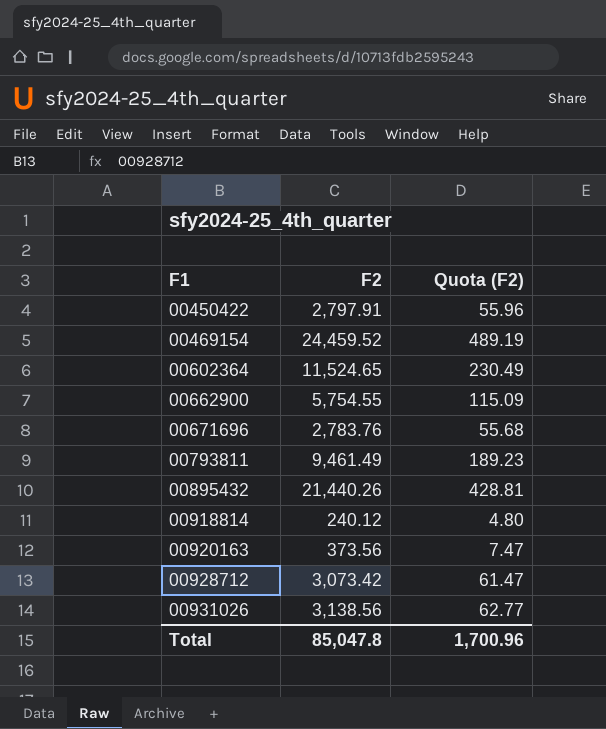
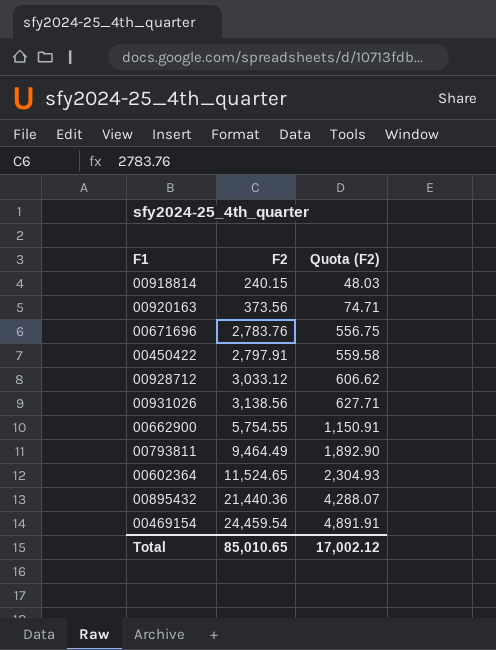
row order: F1 ascending -> F2 ascending
column Quota (F2) | formula: [F2] * 0.02 -> [F2] * 0.2
00918814 | F2: 240.12 -> 240.15
00928712 | F2: 3,073.42 -> 3,033.12
00793811 | F2: 9,461.49 -> 9,464.49
00895432 | F2: 21,440.26 -> 21,440.36
00469154 | F2: 24,459.52 -> 24,459.54
Total | F2: 85,047.8 -> 85,010.65
Total | Quota (F2): 1,700.96 -> 17,002.12

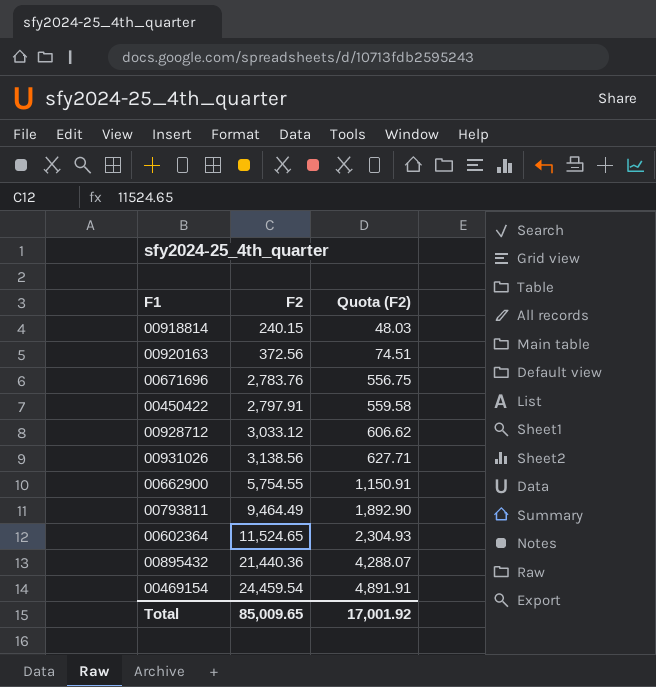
00920163 | F2: 373.56 -> 372.56
00920163 | Quota (F2): 74.71 -> 74.51
Total | F2: 85,010.65 -> 85,009.65
Total | Quota (F2): 17,002.12 -> 17,001.92

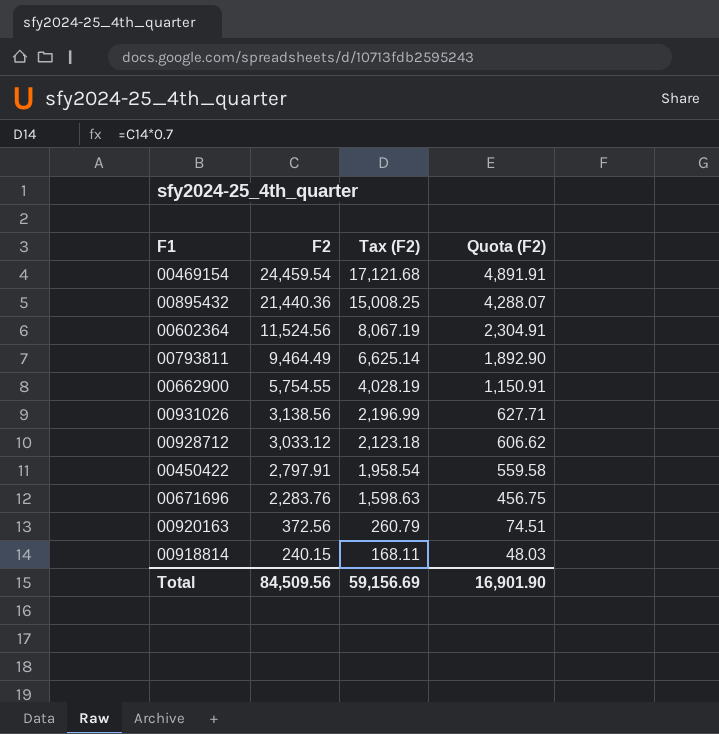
row order: F2 ascending -> F2 descending
column Tax (F2) | formula: none -> [F2] * 0.7
00602364 | F2: 11,524.65 -> 11,524.56
00602364 | Quota (F2): 2,304.93 -> 2,304.91
00671696 | F2: 2,783.76 -> 2,283.76
00671696 | Quota (F2): 556.75 -> 456.75
Total | F2: 85,009.65 -> 84,509.56
Total | Quota (F2): 17,001.92 -> 16,901.90

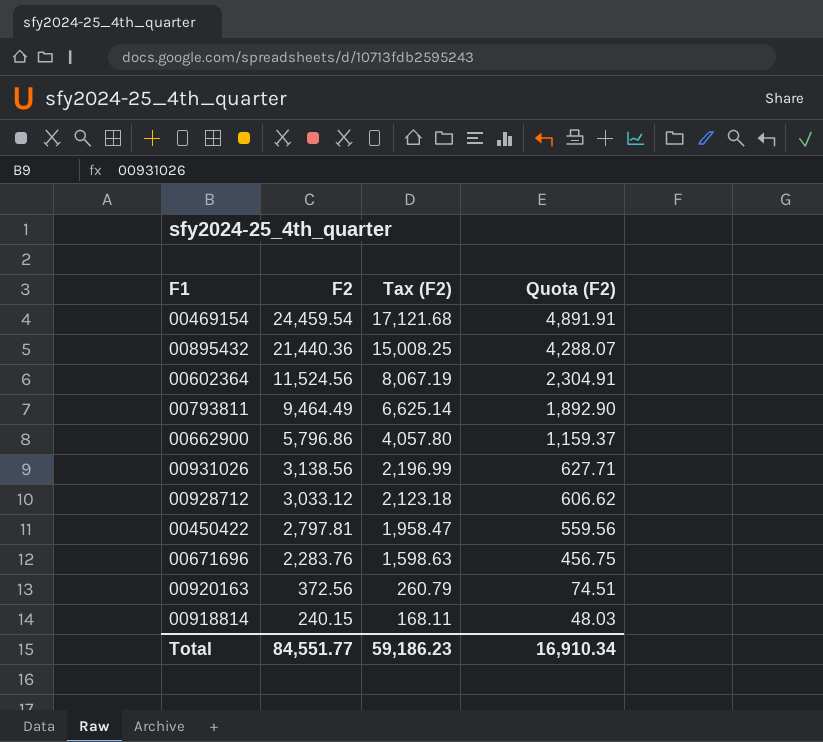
00662900 | F2: 5,754.55 -> 5,796.86
00662900 | Tax (F2): 4,028.19 -> 4,057.80
00662900 | Quota (F2): 1,150.91 -> 1,159.37
00450422 | F2: 2,797.91 -> 2,797.81
00450422 | Tax (F2): 1,958.54 -> 1,958.47
00450422 | Quota (F2): 559.58 -> 559.56
Total | F2: 84,509.56 -> 84,551.77
Total | Tax (F2): 59,156.69 -> 59,186.23
Total | Quota (F2): 16,901.90 -> 16,910.34

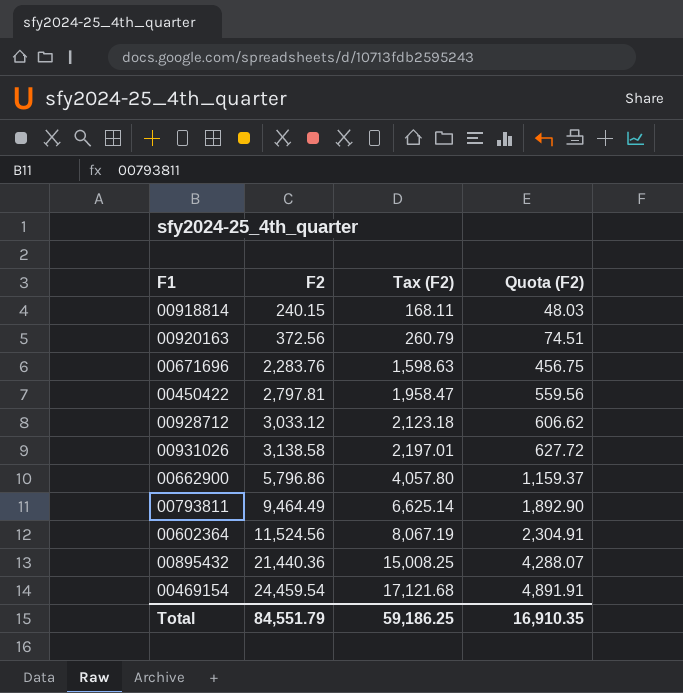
row order: F2 descending -> F2 ascending
00931026 | F2: 3,138.56 -> 3,138.58
00931026 | Tax (F2): 2,196.99 -> 2,197.01
00931026 | Quota (F2): 627.71 -> 627.72
Total | F2: 84,551.77 -> 84,551.79
Total | Tax (F2): 59,186.23 -> 59,186.25
Total | Quota (F2): 16,910.34 -> 16,910.35

